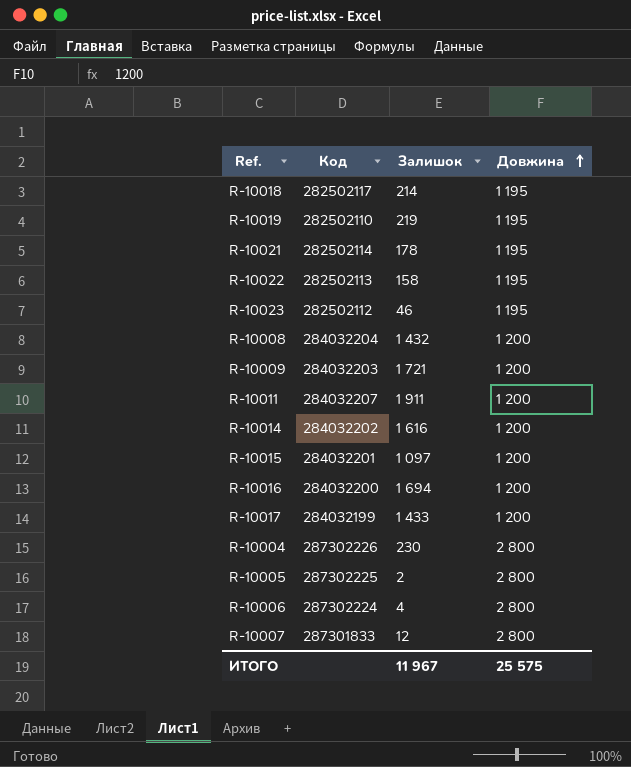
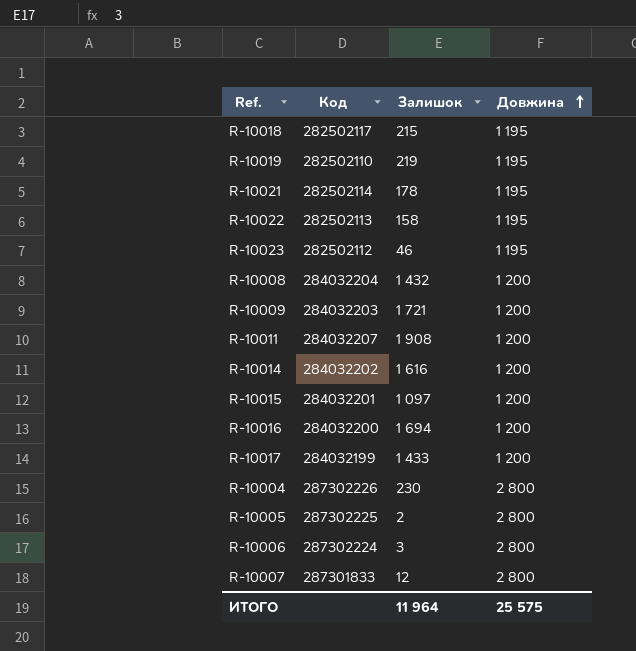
R-10018 | Залишок: 214 -> 215
R-10011 | Залишок: 1 911 -> 1 908
R-10006 | Залишок: 4 -> 3
ИТОГО | Залишок: 11 967 -> 11 964

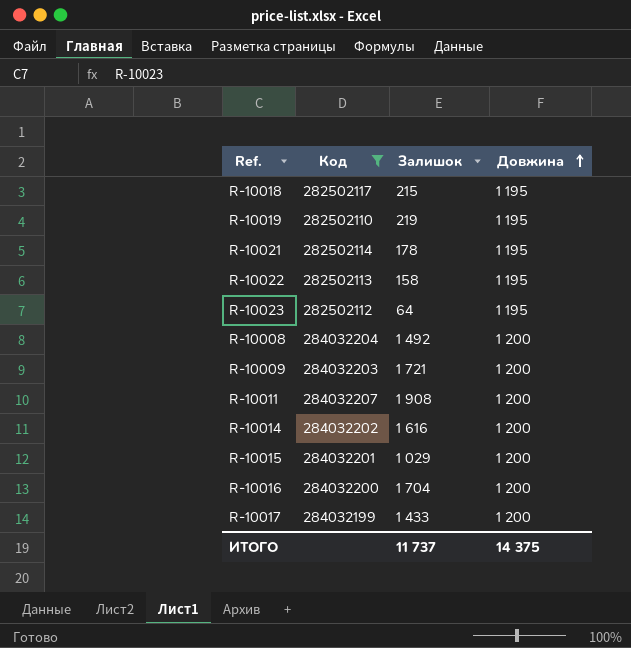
filter: none -> Код <= 284032207
R-10023 | Залишок: 46 -> 64
R-10008 | Залишок: 1 432 -> 1 492
R-10015 | Залишок: 1 097 -> 1 029
R-10016 | Залишок: 1 694 -> 1 704
ИТОГО | Залишок: 11 964 -> 11 737
ИТОГО | Довжина: 25 575 -> 14 375

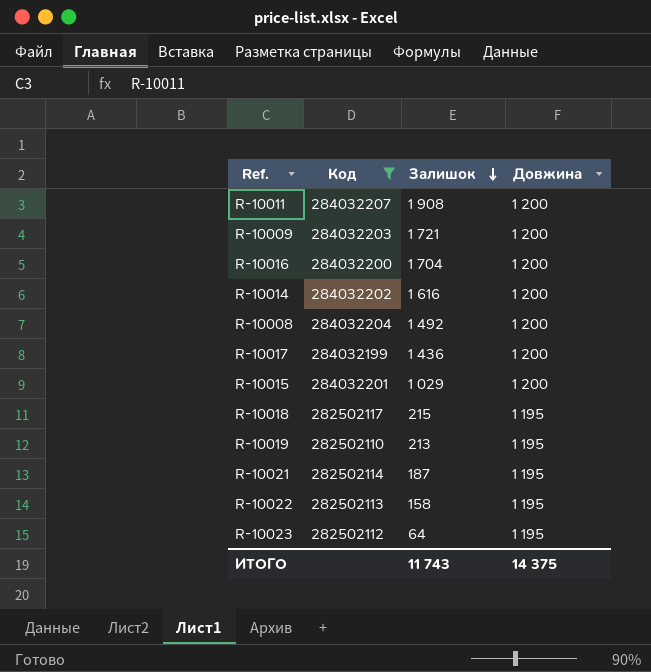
row order: Довжина ascending -> Залишок descending
R-10017 | Залишок: 1 433 -> 1 436
R-10019 | Залишок: 219 -> 213
R-10021 | Залишок: 178 -> 187
ИТОГО | Залишок: 11 737 -> 11 743

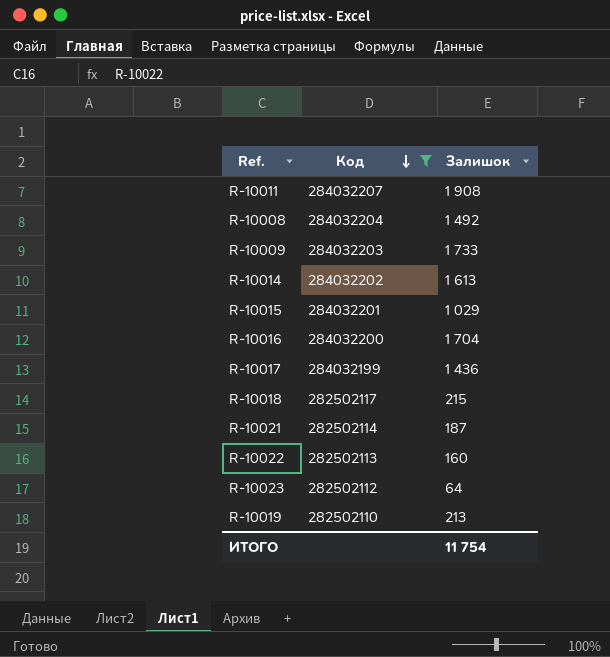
row order: Залишок descending -> Код descending
column Довжина | position: 4 -> none
R-10009 | Залишок: 1 721 -> 1 733
R-10014 | Залишок: 1 616 -> 1 613
R-10022 | Залишок: 158 -> 160
ИТОГО | Залишок: 11 743 -> 11 754

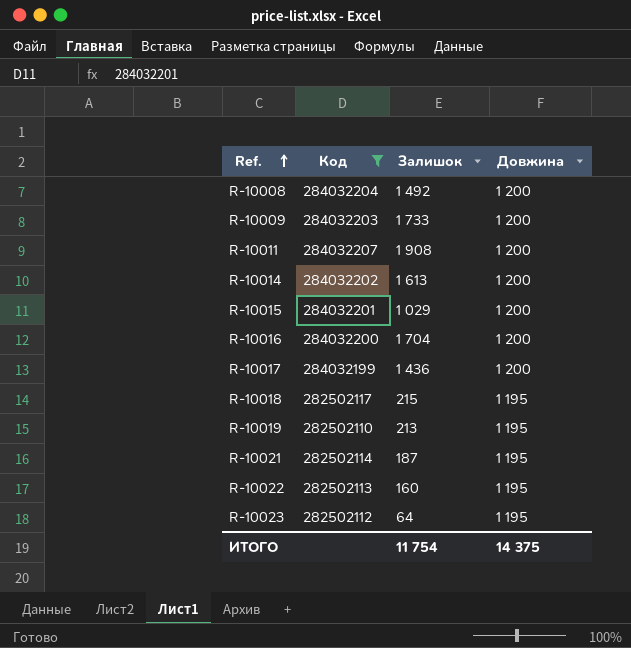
row order: Код descending -> Ref. ascending
column Довжина | position: none -> 4

